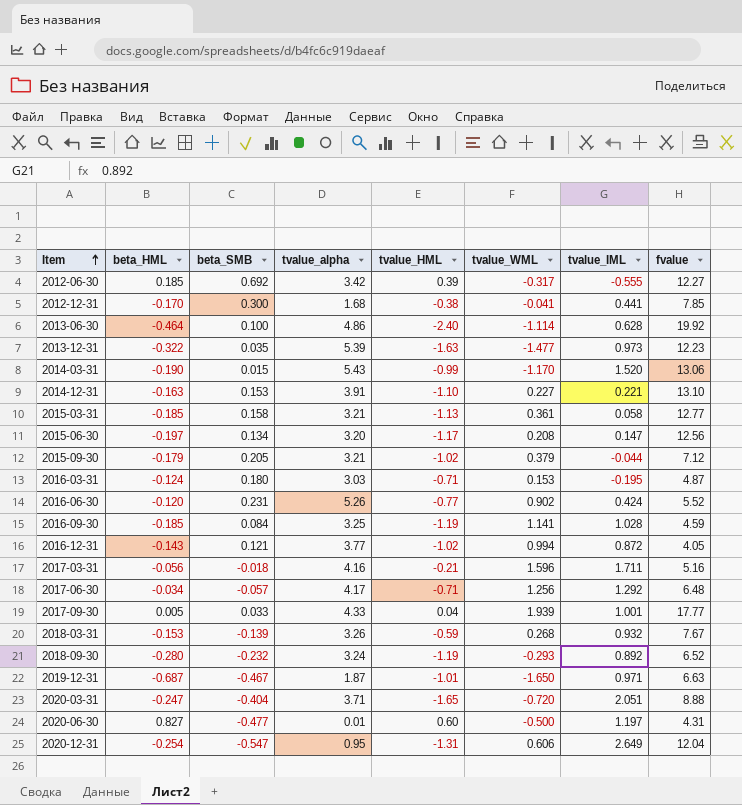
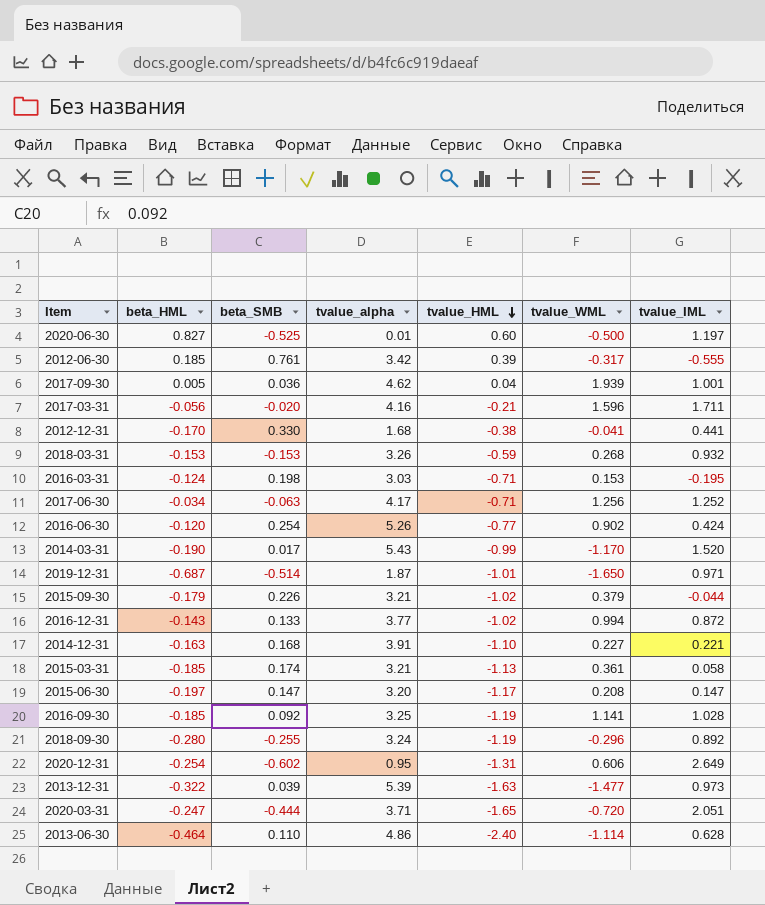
row order: Item ascending -> tvalue_HML descending
column fvalue | position: 8 -> none
2020-06-30 | beta_SMB: -0.477 -> -0.525
2012-06-30 | beta_SMB: 0.692 -> 0.761
2017-09-30 | beta_SMB: 0.033 -> 0.036
2017-09-30 | tvalue_alpha: 4.33 -> 4.62
2017-03-31 | beta_SMB: -0.018 -> -0.020
2012-12-31 | beta_SMB: 0.300 -> 0.330
2018-03-31 | beta_SMB: -0.139 -> -0.153
2016-03-31 | beta_SMB: 0.180 -> 0.198
2017-06-30 | beta_SMB: -0.057 -> -0.063
2017-06-30 | tvalue_IML: 1.292 -> 1.252
2016-06-30 | beta_SMB: 0.231 -> 0.254
2014-03-31 | beta_SMB: 0.015 -> 0.017
2019-12-31 | beta_SMB: -0.467 -> -0.514
2015-09-30 | beta_SMB: 0.205 -> 0.226
2016-12-31 | beta_SMB: 0.121 -> 0.133
2014-12-31 | beta_SMB: 0.153 -> 0.168
2015-03-31 | beta_SMB: 0.158 -> 0.174
2015-06-30 | beta_SMB: 0.134 -> 0.147
2016-09-30 | beta_SMB: 0.084 -> 0.092
2018-09-30 | beta_SMB: -0.232 -> -0.255
2018-09-30 | tvalue_WML: -0.293 -> -0.296
2020-12-31 | beta_SMB: -0.547 -> -0.602
2013-12-31 | beta_SMB: 0.035 -> 0.039
2020-03-31 | beta_SMB: -0.404 -> -0.444
2013-06-30 | beta_SMB: 0.100 -> 0.110

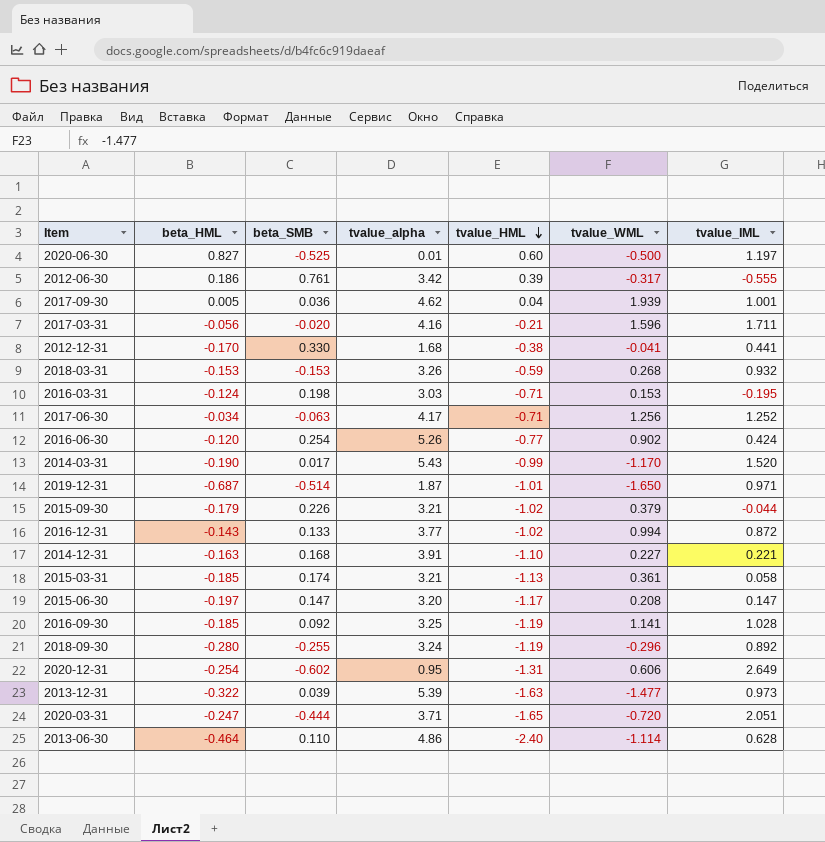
2012-06-30 | beta_HML: 0.185 -> 0.186

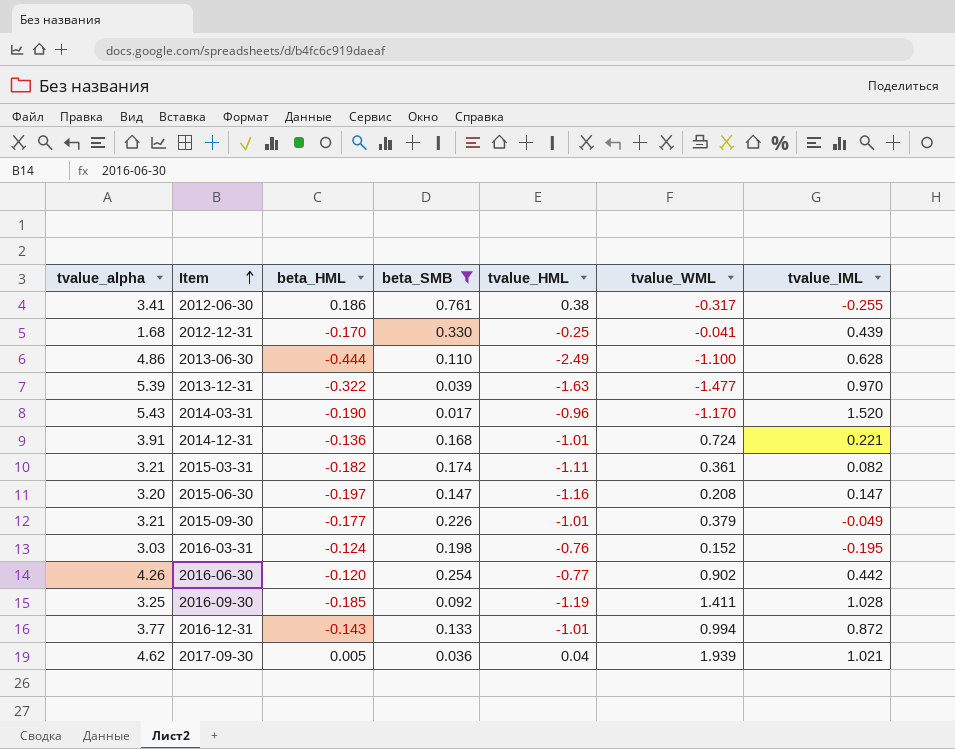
filter: none -> beta_SMB >= 0.017
row order: tvalue_HML descending -> Item ascending
column tvalue_alpha | position: 4 -> 1
2012-06-30 | tvalue_alpha: 3.42 -> 3.41
2012-06-30 | tvalue_HML: 0.39 -> 0.38
2012-06-30 | tvalue_IML: -0.555 -> -0.255
2012-12-31 | tvalue_HML: -0.38 -> -0.25
2012-12-31 | tvalue_IML: 0.441 -> 0.439
2013-06-30 | beta_HML: -0.464 -> -0.444
2013-06-30 | tvalue_HML: -2.40 -> -2.49
2013-06-30 | tvalue_WML: -1.114 -> -1.100
2013-12-31 | tvalue_IML: 0.973 -> 0.970
2014-03-31 | tvalue_HML: -0.99 -> -0.96
2014-12-31 | beta_HML: -0.163 -> -0.136
2014-12-31 | tvalue_HML: -1.10 -> -1.01
2014-12-31 | tvalue_WML: 0.227 -> 0.724
2015-03-31 | beta_HML: -0.185 -> -0.182
2015-03-31 | tvalue_HML: -1.13 -> -1.11
2015-03-31 | tvalue_IML: 0.058 -> 0.082
2015-06-30 | tvalue_HML: -1.17 -> -1.16
2015-09-30 | beta_HML: -0.179 -> -0.177
2015-09-30 | tvalue_HML: -1.02 -> -1.01
2015-09-30 | tvalue_IML: -0.044 -> -0.049
2016-03-31 | tvalue_HML: -0.71 -> -0.76
2016-03-31 | tvalue_WML: 0.153 -> 0.152
2016-06-30 | tvalue_alpha: 5.26 -> 4.26
2016-06-30 | tvalue_IML: 0.424 -> 0.442
2016-09-30 | tvalue_WML: 1.141 -> 1.411
2016-12-31 | tvalue_HML: -1.02 -> -1.01
2017-09-30 | tvalue_IML: 1.001 -> 1.021

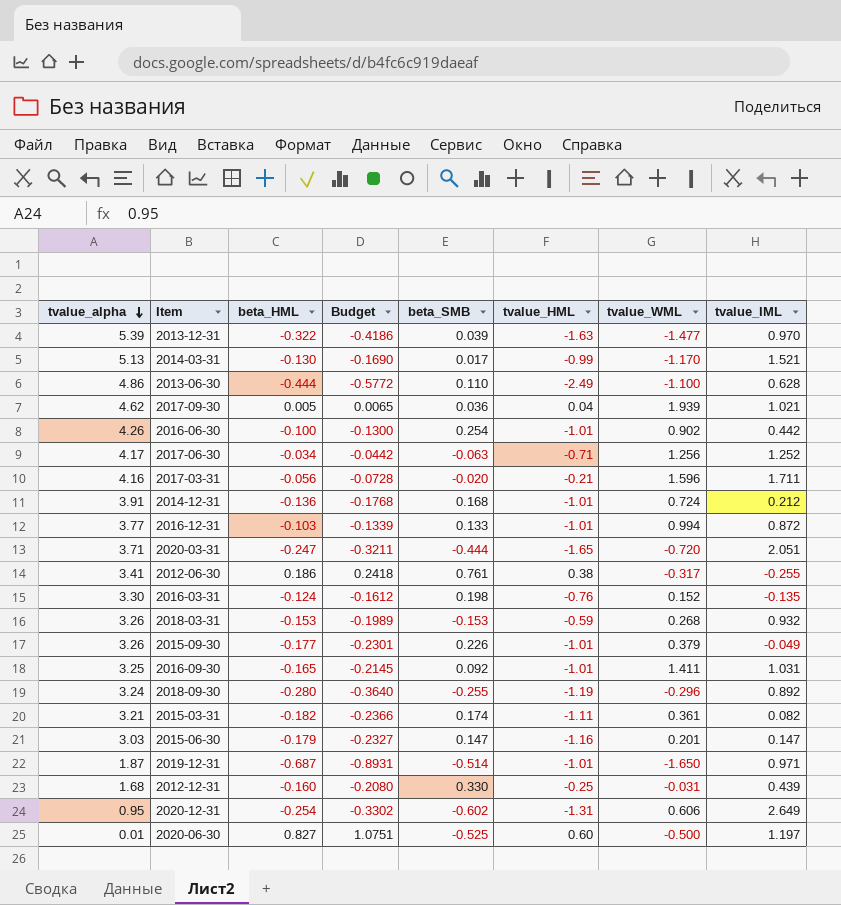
filter: beta_SMB >= 0.017 -> none
row order: Item ascending -> tvalue_alpha descending
column Budget | formula: none -> [beta_HML] * 1.3
2014-03-31 | tvalue_alpha: 5.43 -> 5.13
2014-03-31 | beta_HML: -0.190 -> -0.130
2014-03-31 | tvalue_HML: -0.96 -> -0.99
2014-03-31 | tvalue_IML: 1.520 -> 1.521
2016-06-30 | beta_HML: -0.120 -> -0.100
2016-06-30 | tvalue_HML: -0.77 -> -1.01
2014-12-31 | tvalue_IML: 0.221 -> 0.212
2016-12-31 | beta_HML: -0.143 -> -0.103
2016-03-31 | tvalue_alpha: 3.03 -> 3.30
2016-03-31 | tvalue_IML: -0.195 -> -0.135
2015-09-30 | tvalue_alpha: 3.21 -> 3.26
2016-09-30 | beta_HML: -0.185 -> -0.165
2016-09-30 | tvalue_HML: -1.19 -> -1.01
2016-09-30 | tvalue_IML: 1.028 -> 1.031
2015-06-30 | tvalue_alpha: 3.20 -> 3.03
2015-06-30 | beta_HML: -0.197 -> -0.179
2015-06-30 | tvalue_WML: 0.208 -> 0.201
2012-12-31 | beta_HML: -0.170 -> -0.160
2012-12-31 | tvalue_WML: -0.041 -> -0.031

